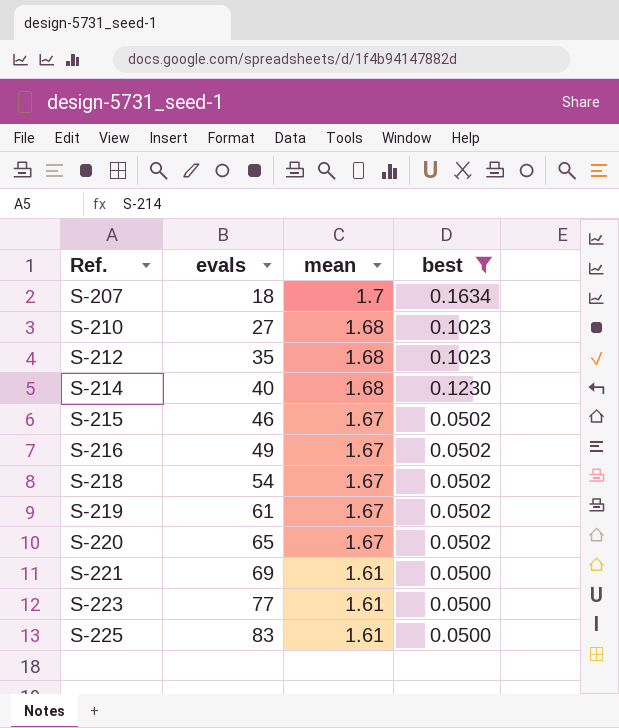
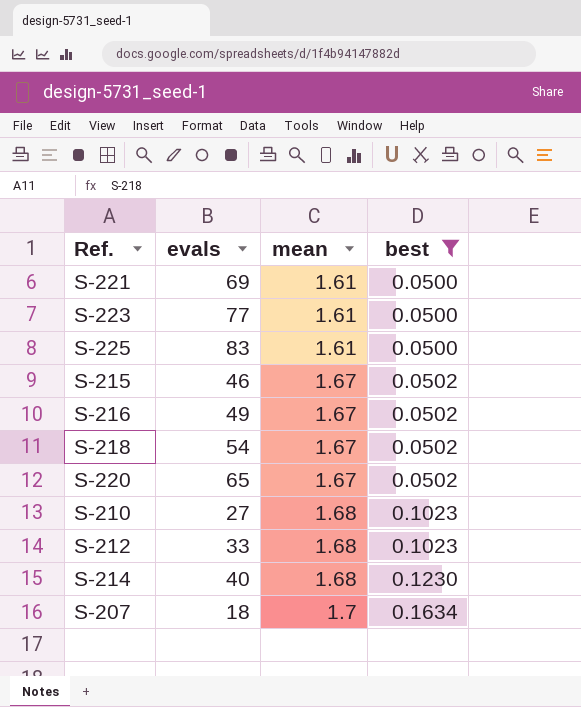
row order: Ref. ascending -> mean ascending
row S-219: 61 | 1.67 | 0.0502 -> none
S-212 | evals: 35 -> 33

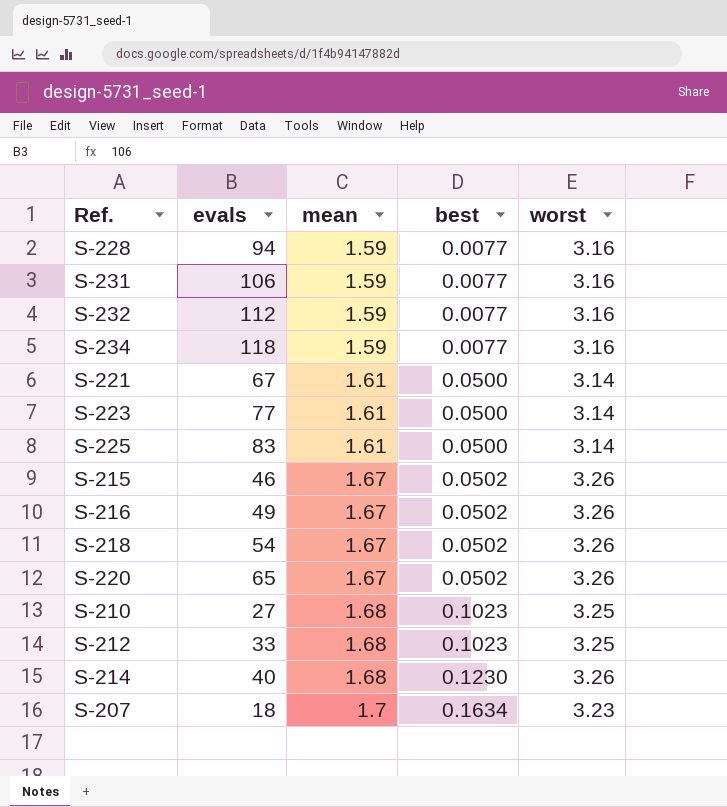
filter: best != 0.0077 -> none
column worst | position: none -> 5
S-221 | evals: 69 -> 67

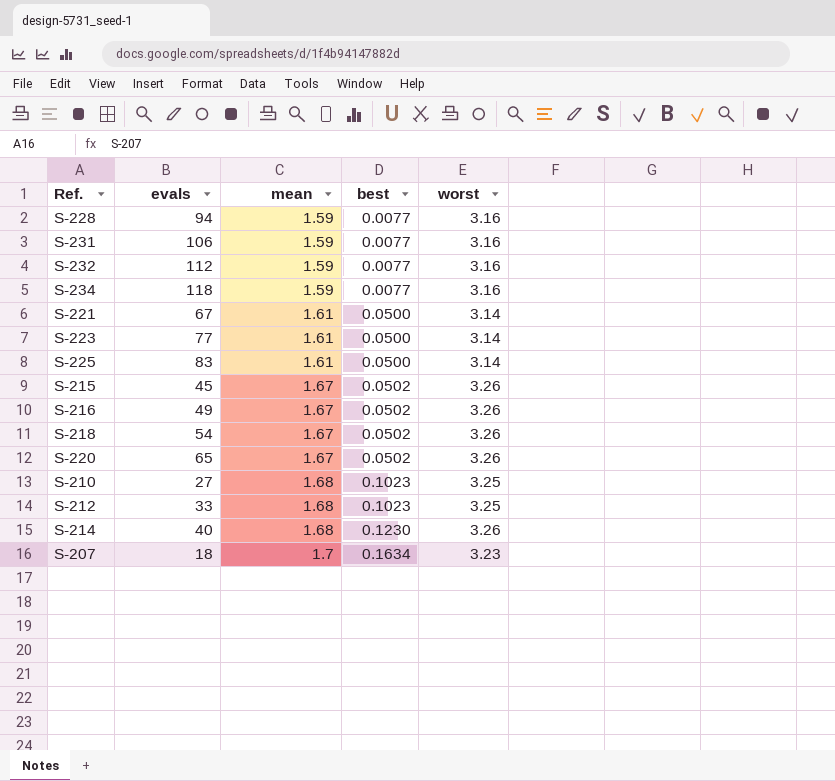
S-215 | evals: 46 -> 45

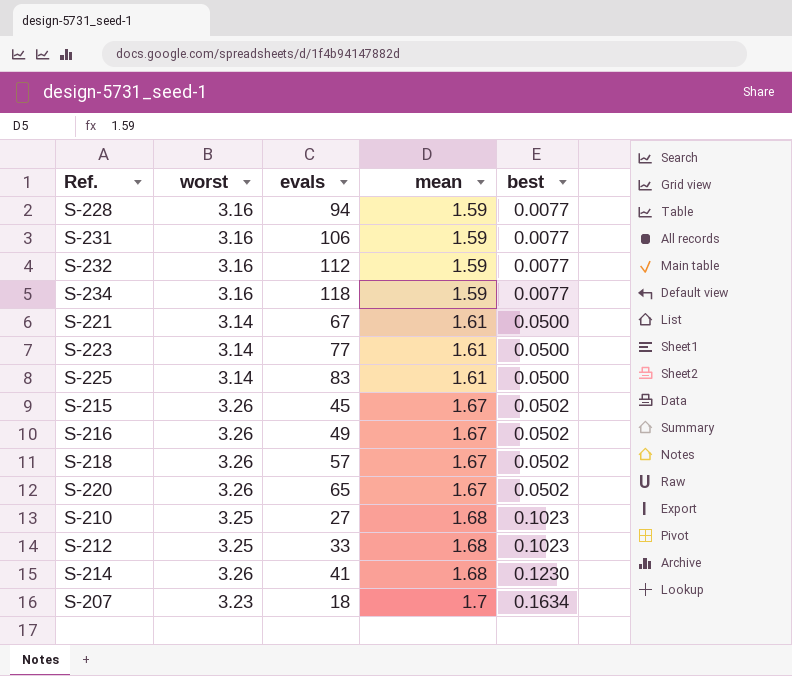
column worst | position: 5 -> 2
S-218 | evals: 54 -> 57
S-214 | evals: 40 -> 41

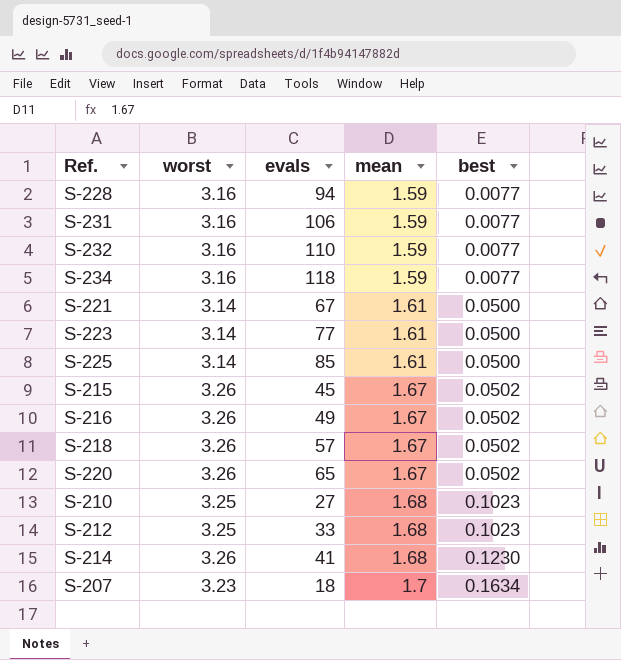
S-232 | evals: 112 -> 110
S-225 | evals: 83 -> 85

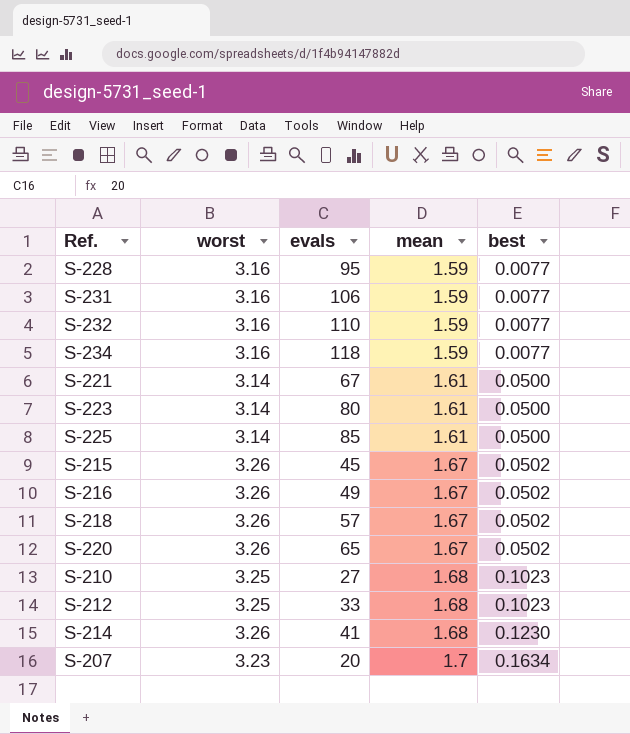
S-228 | evals: 94 -> 95
S-223 | evals: 77 -> 80
S-207 | evals: 18 -> 20

